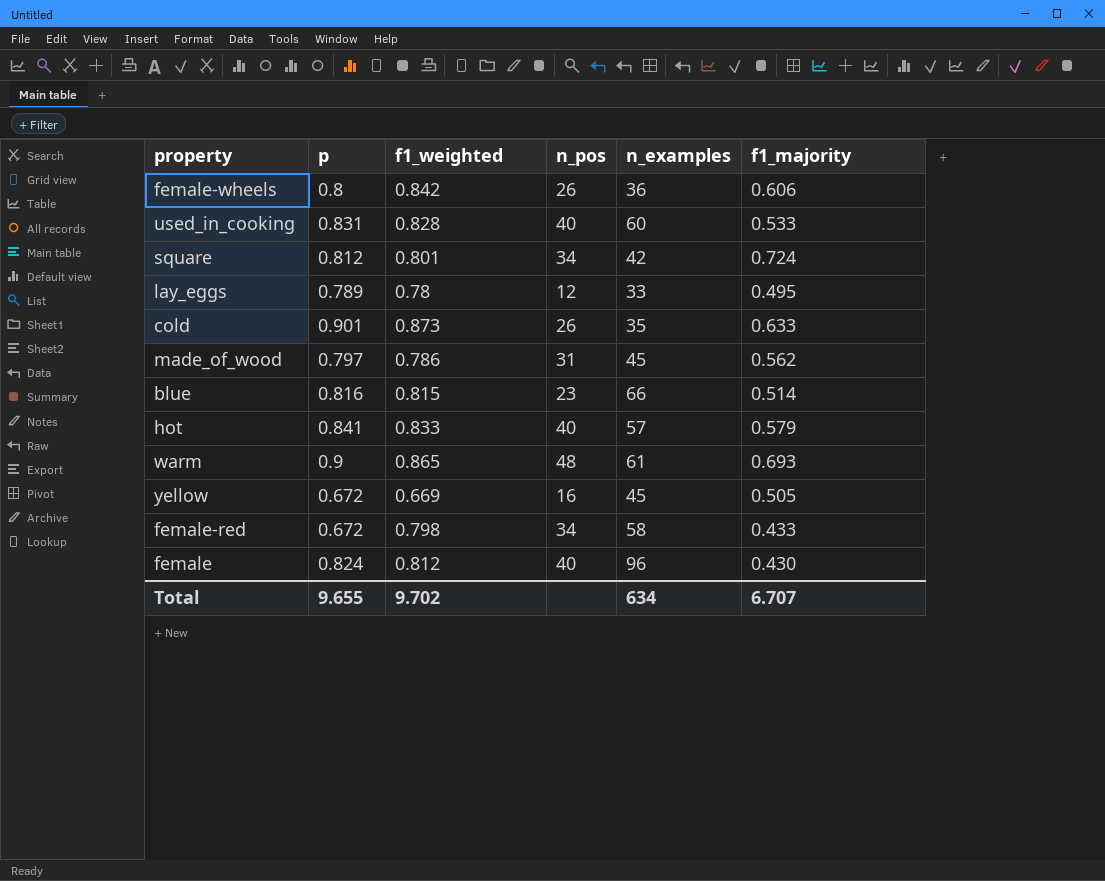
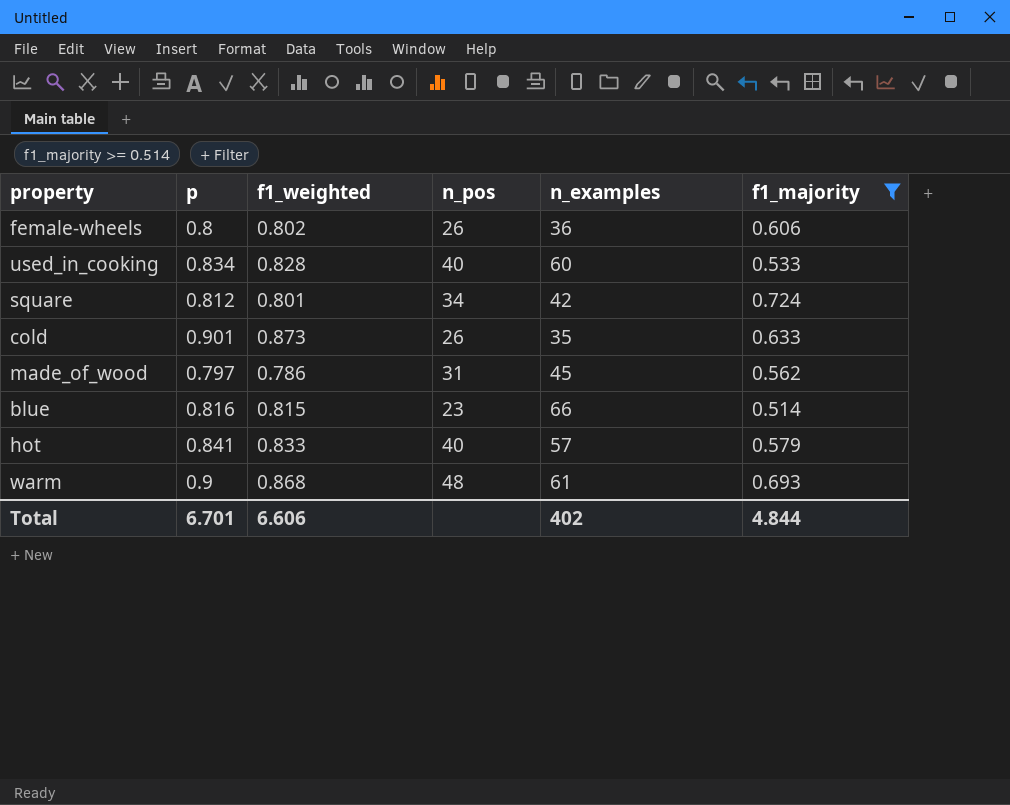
filter: none -> f1_majority >= 0.514
female-wheels | f1_weighted: 0.842 -> 0.802
used_in_cooking | p: 0.831 -> 0.834
warm | f1_weighted: 0.865 -> 0.868
Total | p: 9.655 -> 6.701
Total | f1_weighted: 9.702 -> 6.606
Total | n_examples: 634 -> 402
Total | f1_majority: 6.707 -> 4.844

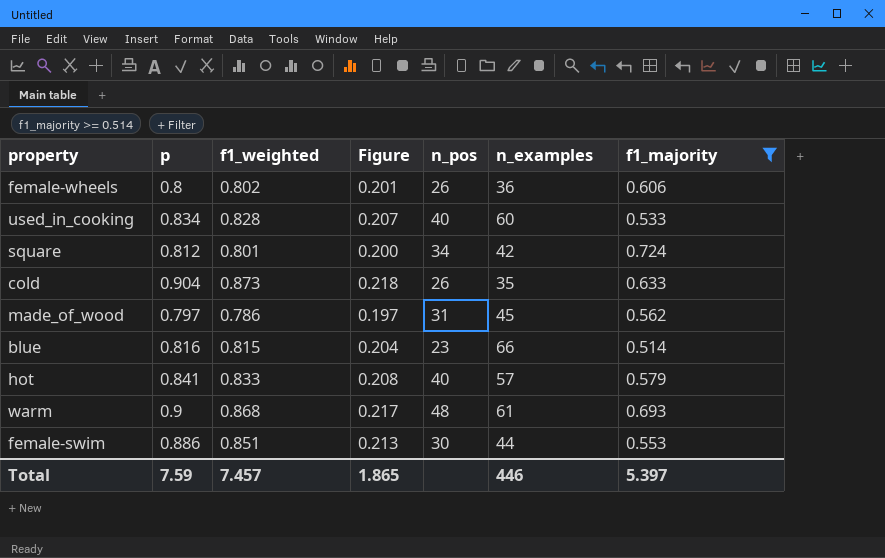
column Figure | formula: none -> [f1_weighted] * 0.25
cold | p: 0.901 -> 0.904
row female-swim: none -> 0.886 | 0.851 | 0.213 | 30 | 44 | 0.553
Total | p: 6.701 -> 7.59
Total | f1_weighted: 6.606 -> 7.457
Total | n_examples: 402 -> 446
Total | f1_majority: 4.844 -> 5.397

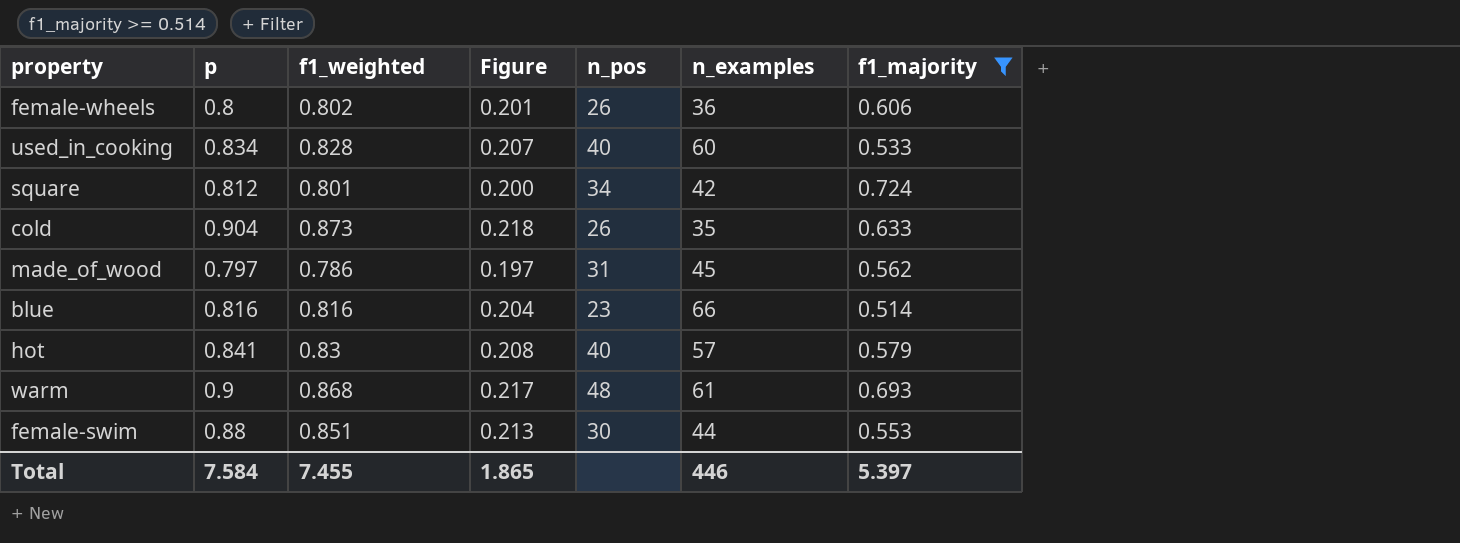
blue | f1_weighted: 0.815 -> 0.816
hot | f1_weighted: 0.833 -> 0.83
female-swim | p: 0.886 -> 0.88
Total | p: 7.59 -> 7.584
Total | f1_weighted: 7.457 -> 7.455

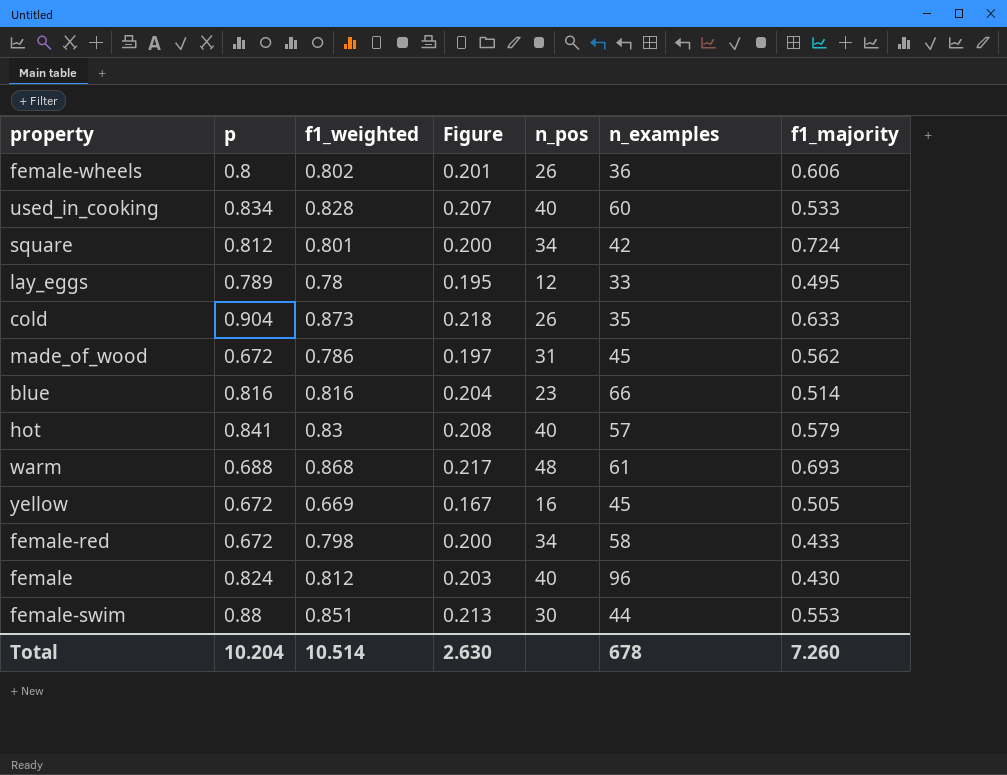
filter: f1_majority >= 0.514 -> none
made_of_wood | p: 0.797 -> 0.672
warm | p: 0.9 -> 0.688
Total | p: 7.584 -> 10.204
Total | f1_weighted: 7.455 -> 10.514
Total | Figure: 1.865 -> 2.630
Total | n_examples: 446 -> 678
Total | f1_majority: 5.397 -> 7.260

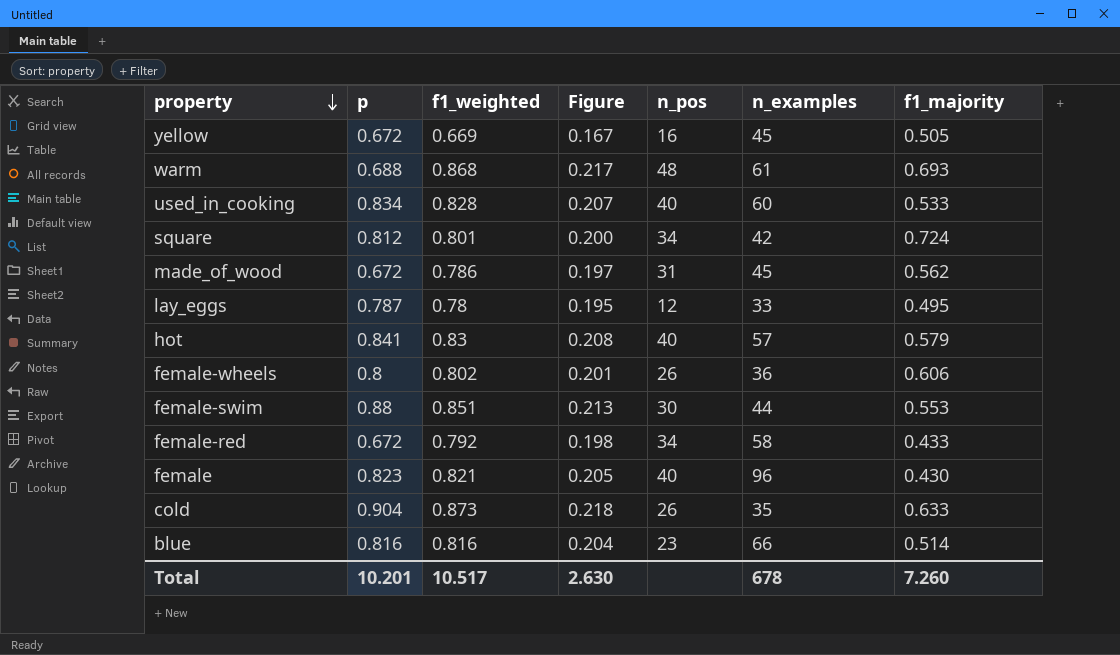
row order: none -> property descending
lay_eggs | p: 0.789 -> 0.787
female-red | f1_weighted: 0.798 -> 0.792
female-red | Figure: 0.200 -> 0.198
female | p: 0.824 -> 0.823
female | f1_weighted: 0.812 -> 0.821
female | Figure: 0.203 -> 0.205
Total | p: 10.204 -> 10.201
Total | f1_weighted: 10.514 -> 10.517

